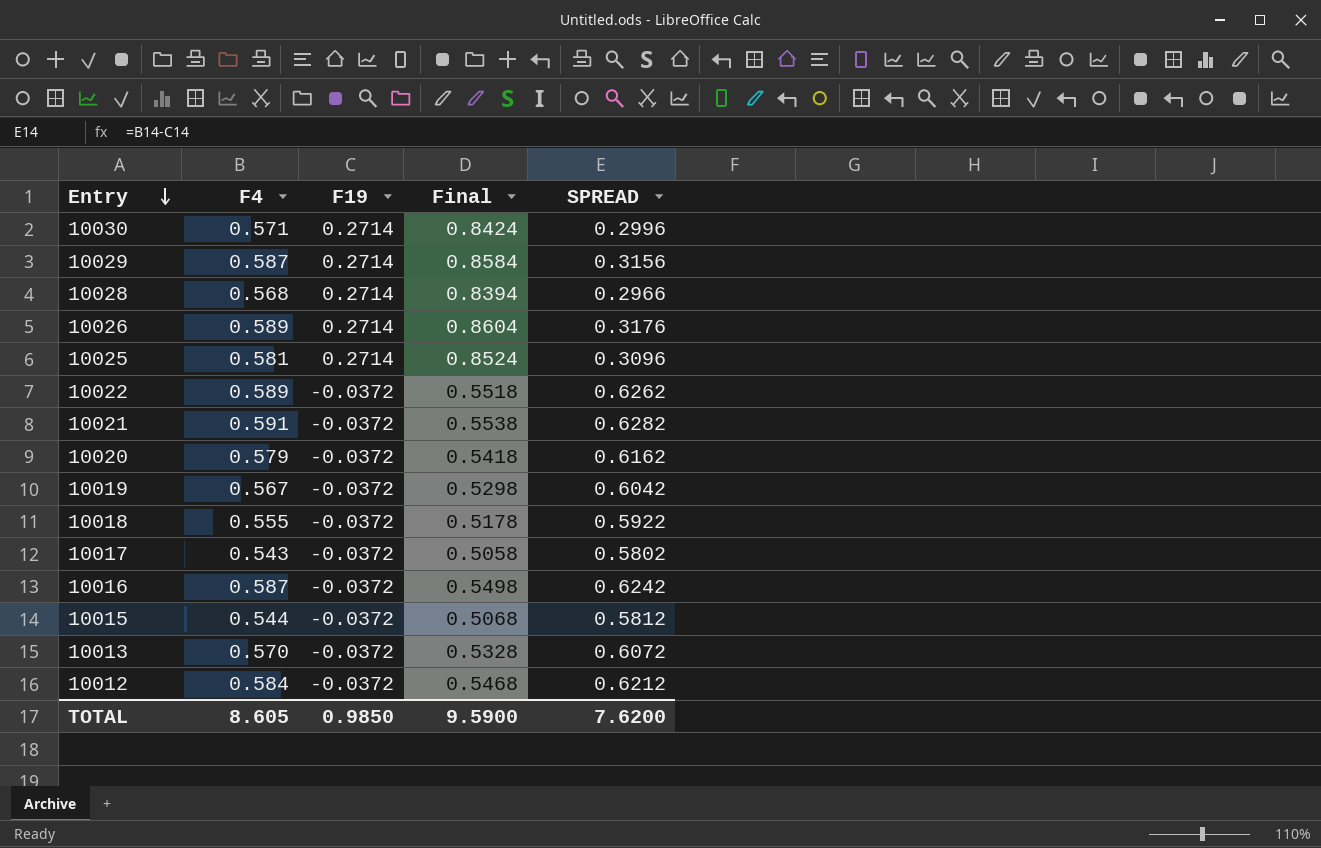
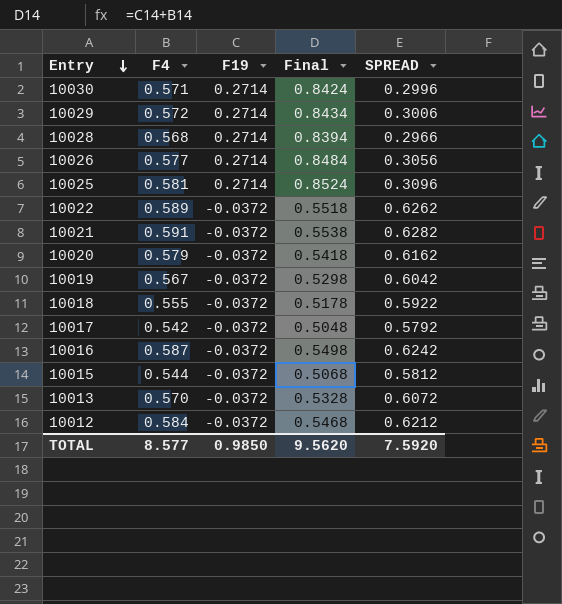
10029 | F4: 0.587 -> 0.572
10029 | Final: 0.8584 -> 0.8434
10029 | SPREAD: 0.3156 -> 0.3006
10026 | F4: 0.589 -> 0.577
10026 | Final: 0.8604 -> 0.8484
10026 | SPREAD: 0.3176 -> 0.3056
10017 | F4: 0.543 -> 0.542
10017 | Final: 0.5058 -> 0.5048
10017 | SPREAD: 0.5802 -> 0.5792
TOTAL | F4: 8.605 -> 8.577
TOTAL | Final: 9.5900 -> 9.5620
TOTAL | SPREAD: 7.6200 -> 7.5920

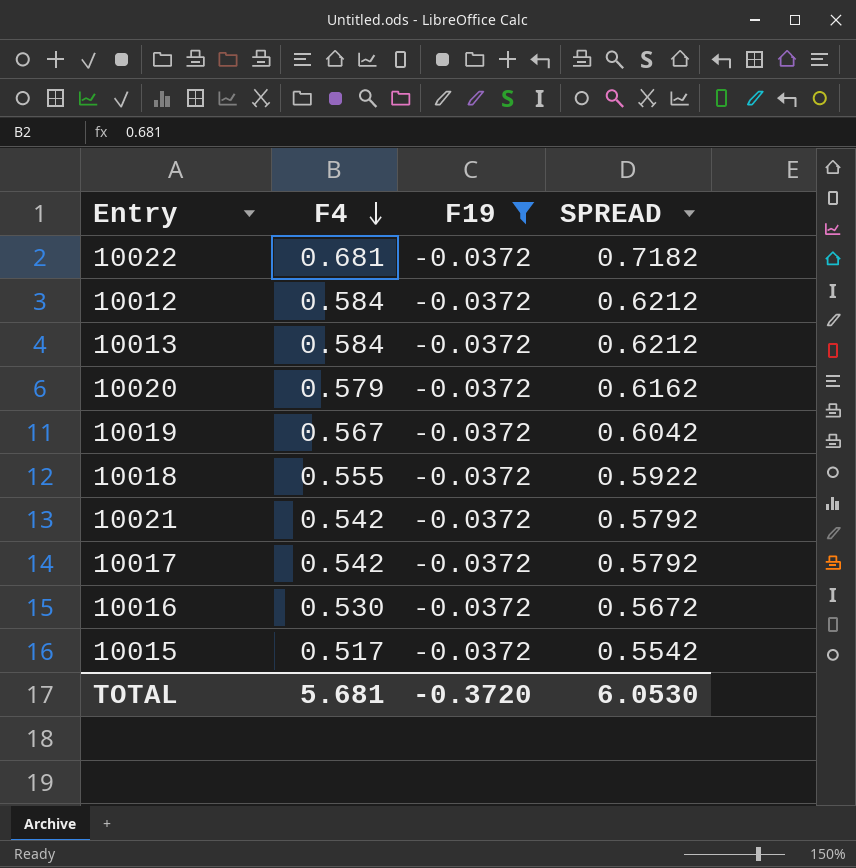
filter: none -> F19 = -0.0372
row order: Entry descending -> F4 descending
column Final | formula: [F4] + [F19] -> none
10022 | F4: 0.589 -> 0.681
10022 | SPREAD: 0.6262 -> 0.7182
10013 | F4: 0.570 -> 0.584
10013 | SPREAD: 0.6072 -> 0.6212
10021 | F4: 0.591 -> 0.542
10021 | SPREAD: 0.6282 -> 0.5792
10016 | F4: 0.587 -> 0.530
10016 | SPREAD: 0.6242 -> 0.5672
10015 | F4: 0.544 -> 0.517
10015 | SPREAD: 0.5812 -> 0.5542
TOTAL | F4: 8.577 -> 5.681
TOTAL | F19: 0.9850 -> -0.3720
TOTAL | SPREAD: 7.5920 -> 6.0530

